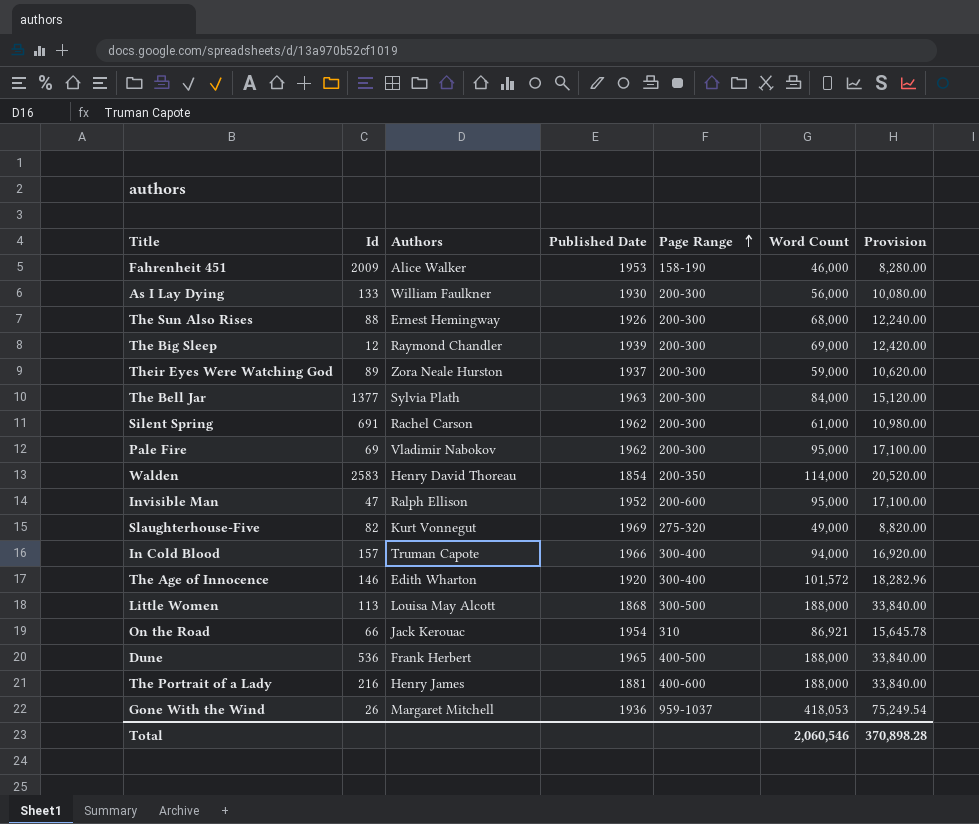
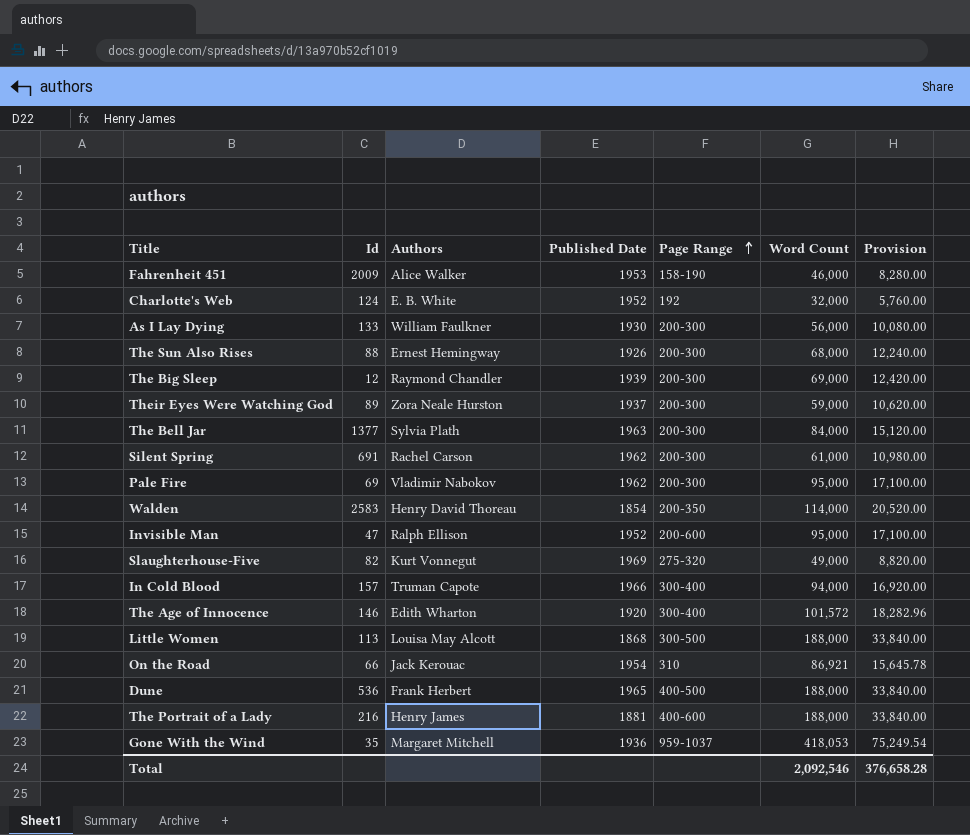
row Charlotte's Web: none -> 124 | E. B. White | 1952 | 192 | 32,000 | 5,760.00
Gone With the Wind | Id: 26 -> 35
Total | Word Count: 2,060,546 -> 2,092,546
Total | Provision: 370,898.28 -> 376,658.28

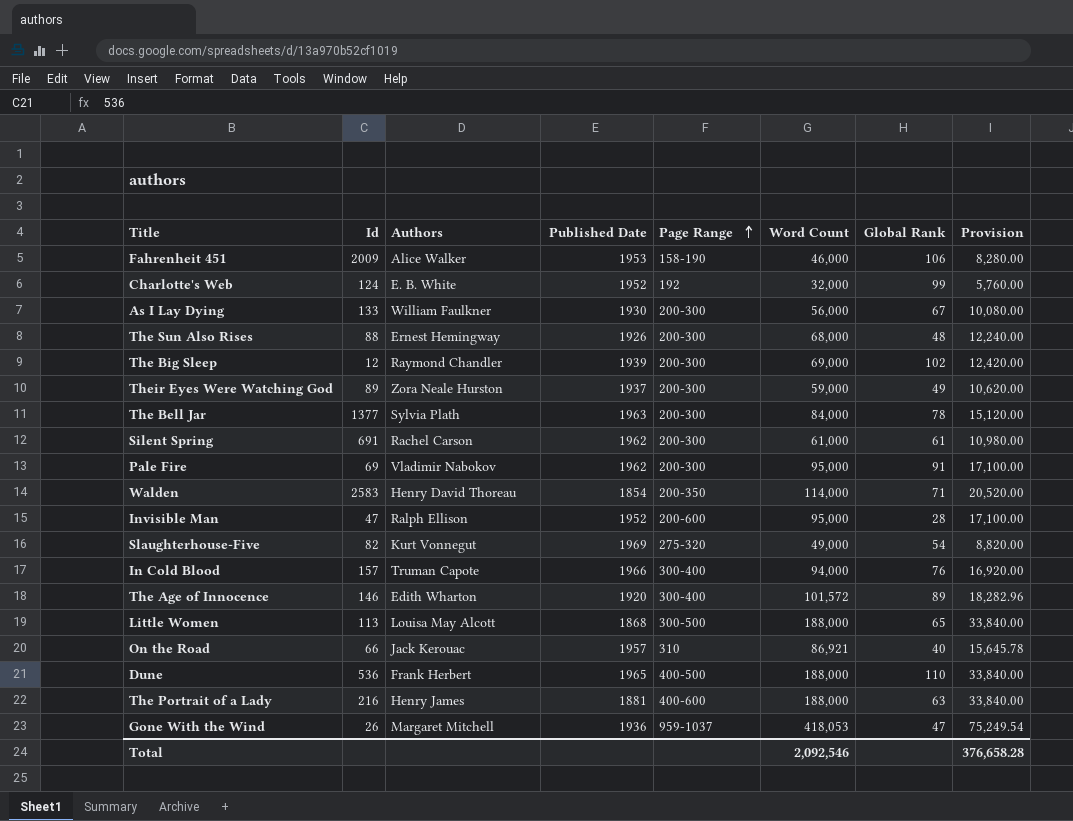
column Global Rank | position: none -> 7
On the Road | Published Date: 1954 -> 1957
Gone With the Wind | Id: 35 -> 26

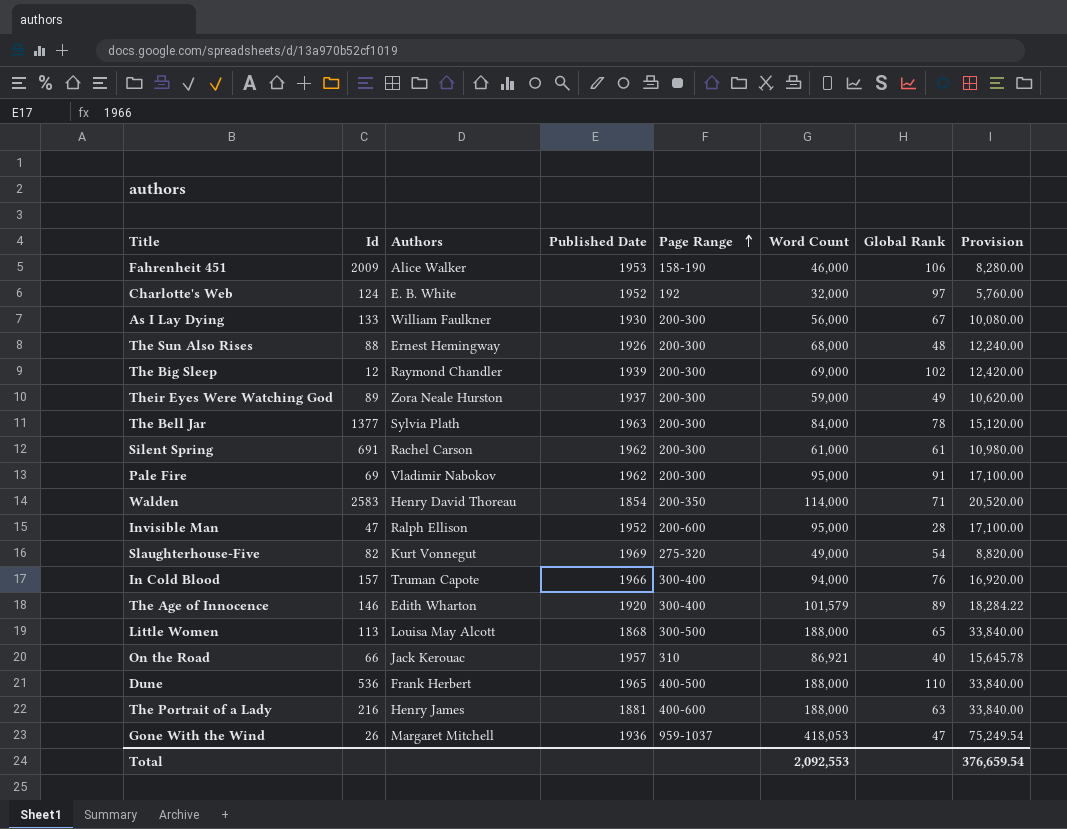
Charlotte's Web | Global Rank: 99 -> 97
The Age of Innocence | Word Count: 101,572 -> 101,579
The Age of Innocence | Provision: 18,282.96 -> 18,284.22
Total | Word Count: 2,092,546 -> 2,092,553
Total | Provision: 376,658.28 -> 376,659.54

